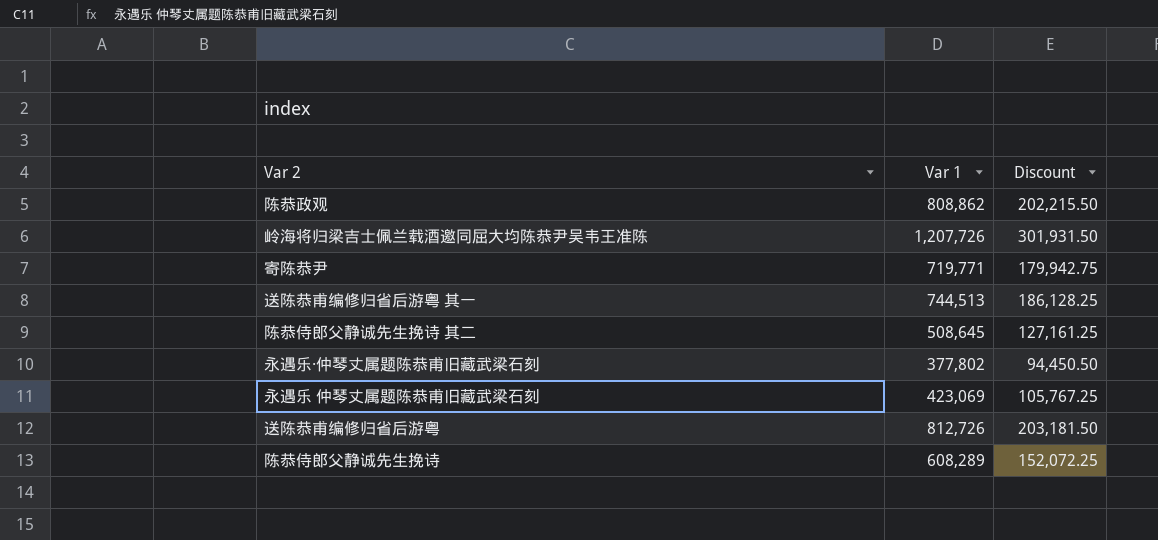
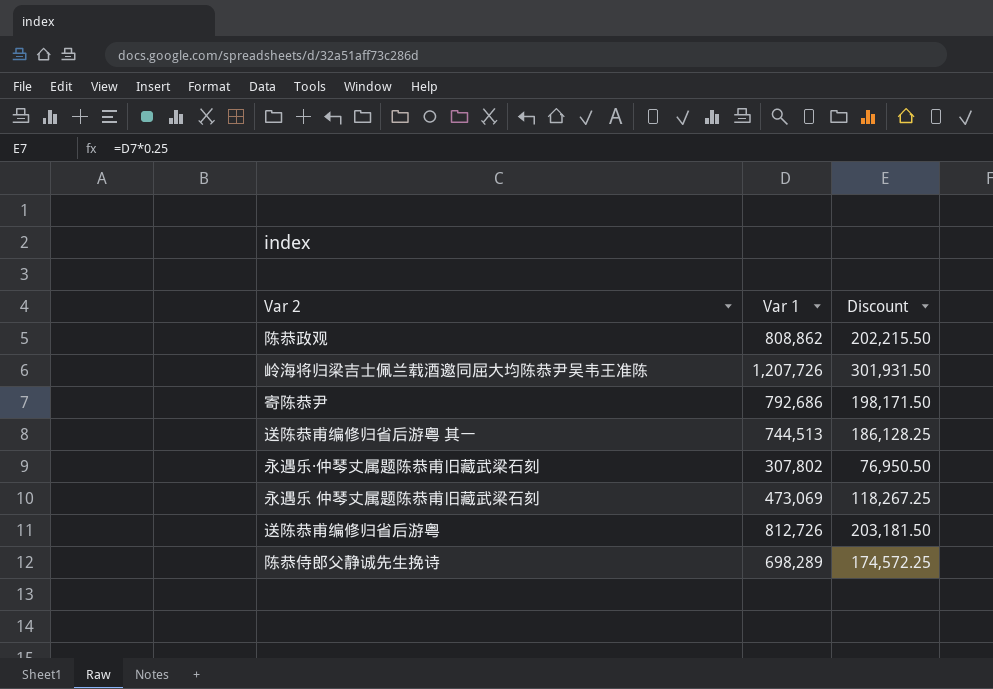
row 陈恭侍郎父静诚先生挽诗 其二: 508,645 | 127,161.25 -> none
寄陈恭尹 | Var 1: 719,771 -> 792,686
寄陈恭尹 | Discount: 179,942.75 -> 198,171.50
永遇乐·仲琴丈属题陈恭甫旧藏武梁石刻 | Var 1: 377,802 -> 307,802
永遇乐·仲琴丈属题陈恭甫旧藏武梁石刻 | Discount: 94,450.50 -> 76,950.50
永遇乐 仲琴丈属题陈恭甫旧藏武梁石刻 | Var 1: 423,069 -> 473,069
永遇乐 仲琴丈属题陈恭甫旧藏武梁石刻 | Discount: 105,767.25 -> 118,267.25
陈恭侍郎父静诚先生挽诗 | Var 1: 608,289 -> 698,289
陈恭侍郎父静诚先生挽诗 | Discount: 152,072.25 -> 174,572.25

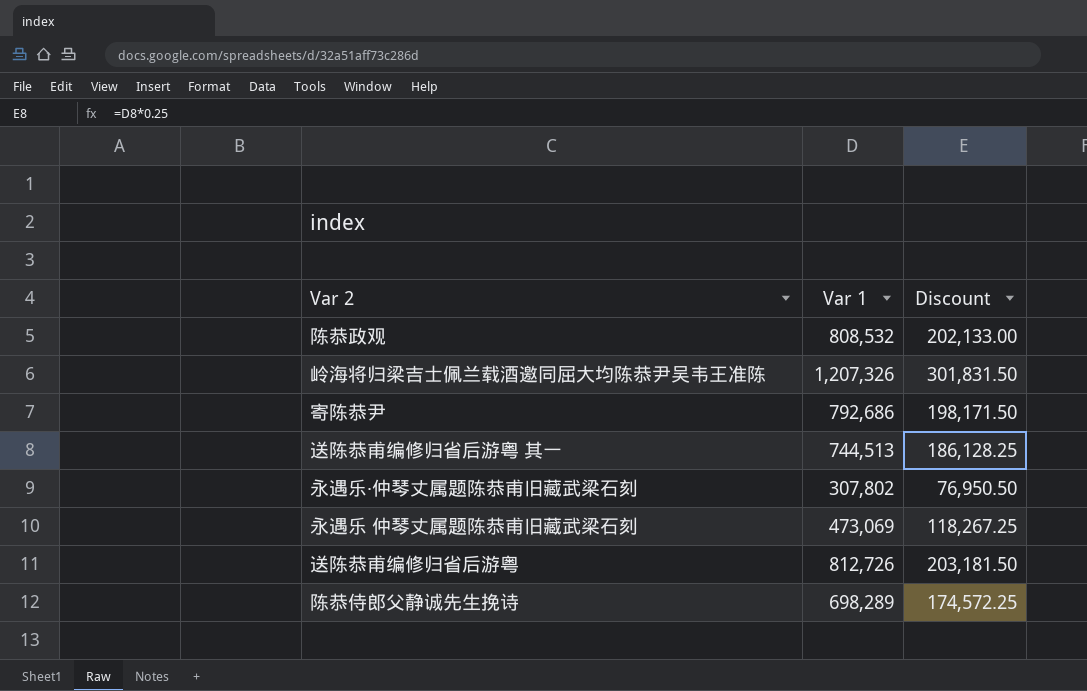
陈恭政观 | Var 1: 808,862 -> 808,532
陈恭政观 | Discount: 202,215.50 -> 202,133.00
岭海将归梁吉士佩兰载酒邀同屈大均陈恭尹吴韦王准陈 | Var 1: 1,207,726 -> 1,207,326
岭海将归梁吉士佩兰载酒邀同屈大均陈恭尹吴韦王准陈 | Discount: 301,931.50 -> 301,831.50

